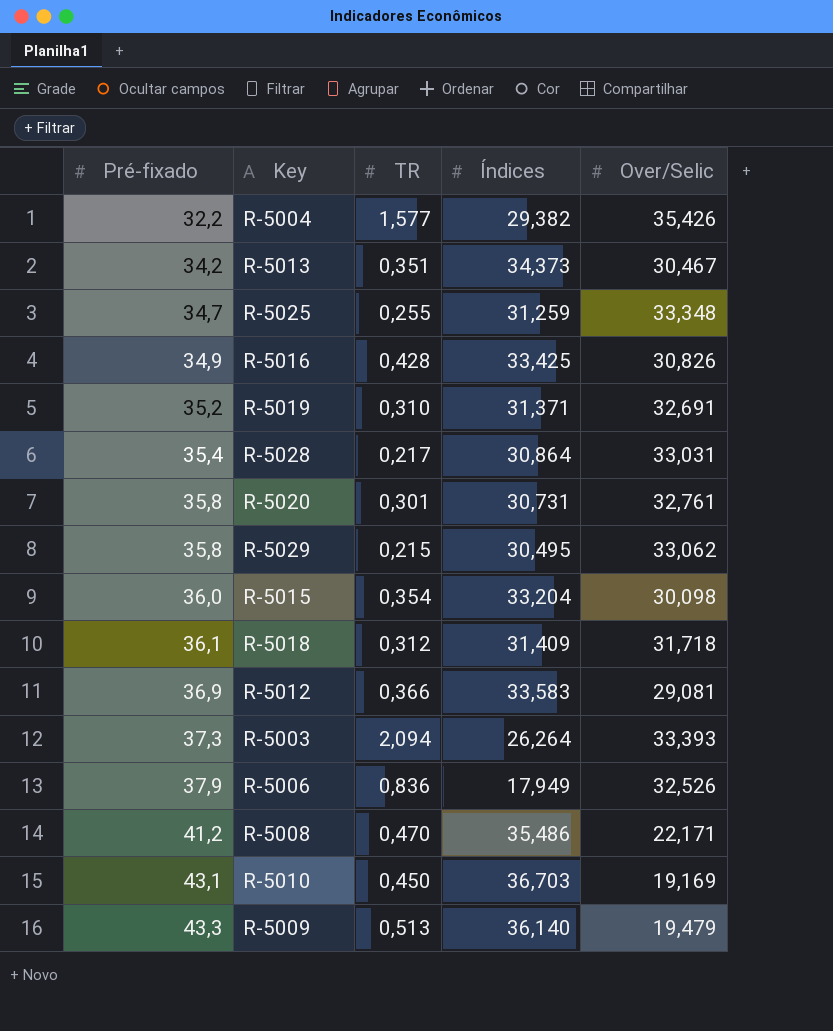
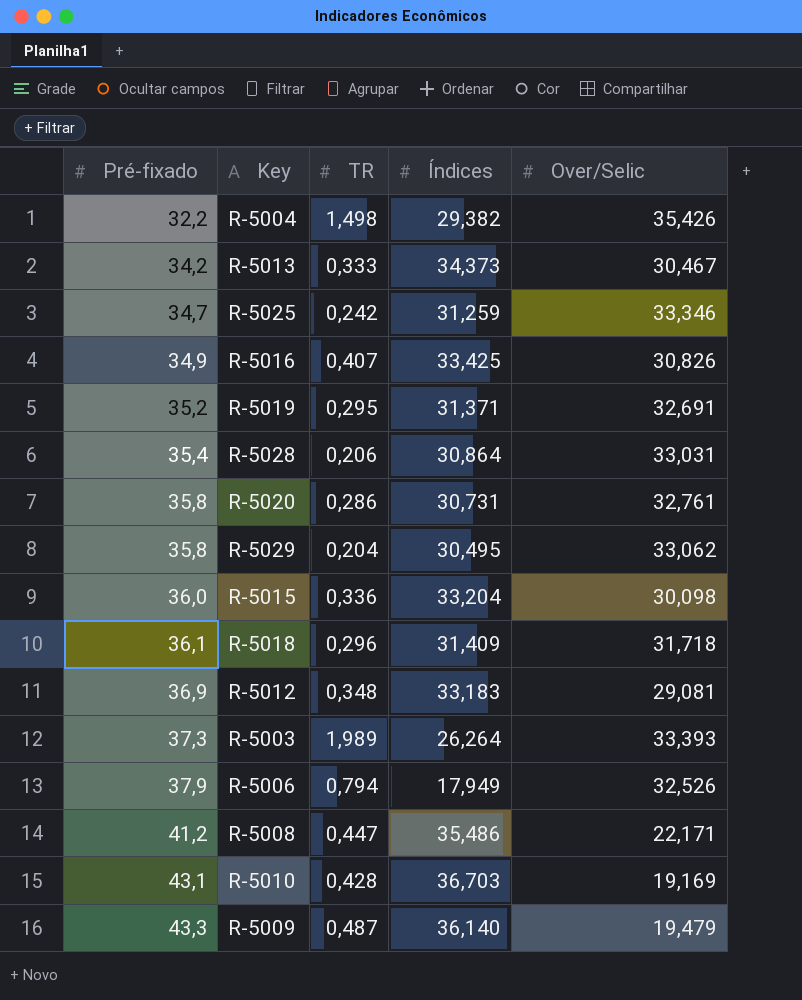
R-5004 | TR: 1,577 -> 1,498
R-5013 | TR: 0,351 -> 0,333
R-5025 | TR: 0,255 -> 0,242
R-5025 | Over/Selic: 33,348 -> 33,346
R-5016 | TR: 0,428 -> 0,407
R-5019 | TR: 0,310 -> 0,295
R-5028 | TR: 0,217 -> 0,206
R-5020 | TR: 0,301 -> 0,286
R-5029 | TR: 0,215 -> 0,204
R-5015 | TR: 0,354 -> 0,336
R-5018 | TR: 0,312 -> 0,296
R-5012 | TR: 0,366 -> 0,348
R-5012 | Índices: 33,583 -> 33,183
R-5003 | TR: 2,094 -> 1,989
R-5006 | TR: 0,836 -> 0,794
R-5008 | TR: 0,470 -> 0,447
R-5010 | TR: 0,450 -> 0,428
R-5009 | TR: 0,513 -> 0,487

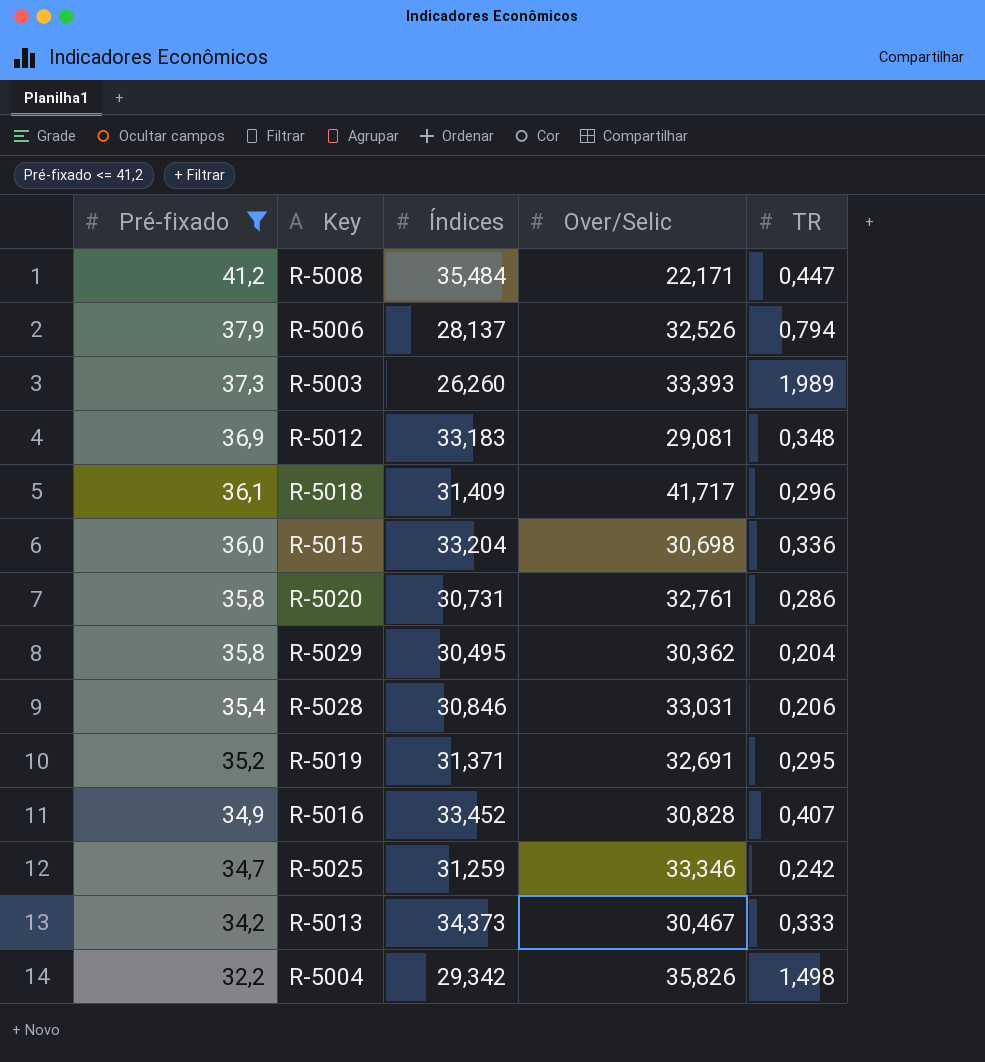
filter: none -> Pré-fixado <= 41,2
row order: Pré-fixado ascending -> Pré-fixado descending
column TR | position: 3 -> 5
R-5008 | Índices: 35,486 -> 35,484
R-5006 | Índices: 17,949 -> 28,137
R-5003 | Índices: 26,264 -> 26,260
R-5018 | Over/Selic: 31,718 -> 41,717
R-5015 | Over/Selic: 30,098 -> 30,698
R-5029 | Over/Selic: 33,062 -> 30,362
R-5028 | Índices: 30,864 -> 30,846
R-5016 | Índices: 33,425 -> 33,452
R-5016 | Over/Selic: 30,826 -> 30,828
R-5004 | Índices: 29,382 -> 29,342
R-5004 | Over/Selic: 35,426 -> 35,826

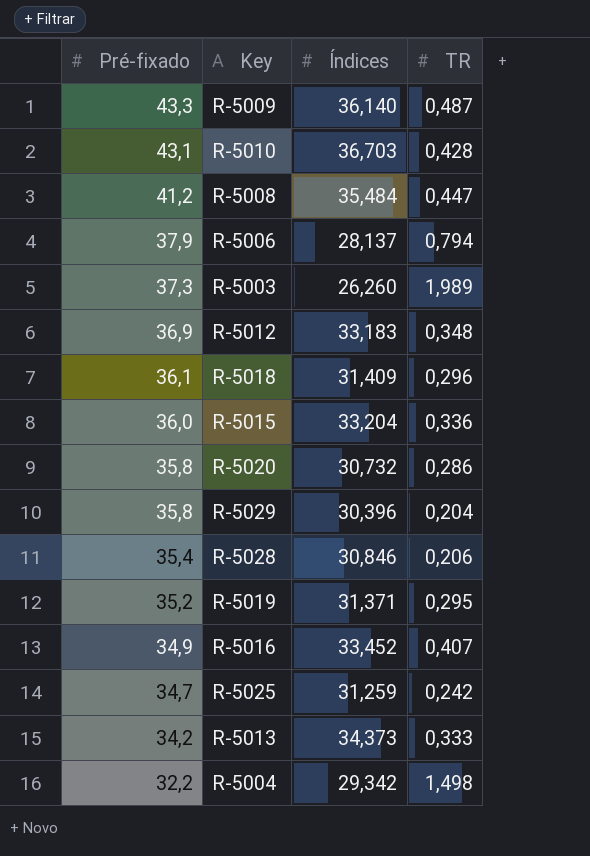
filter: Pré-fixado <= 41,2 -> none
column Over/Selic | position: 4 -> none
R-5020 | Índices: 30,731 -> 30,732
R-5029 | Índices: 30,495 -> 30,396

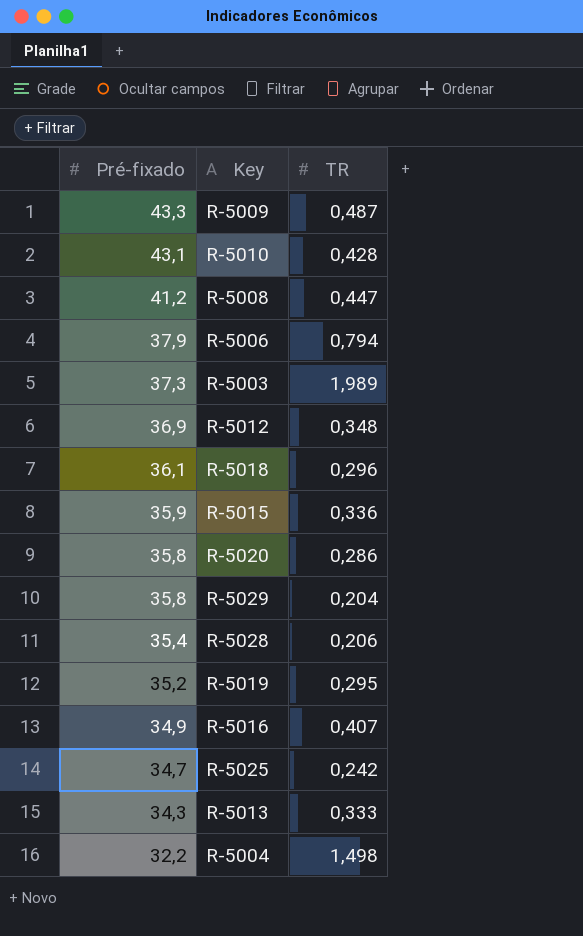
column Índices | position: 3 -> none
R-5015 | Pré-fixado: 36,0 -> 35,9
R-5013 | Pré-fixado: 34,2 -> 34,3

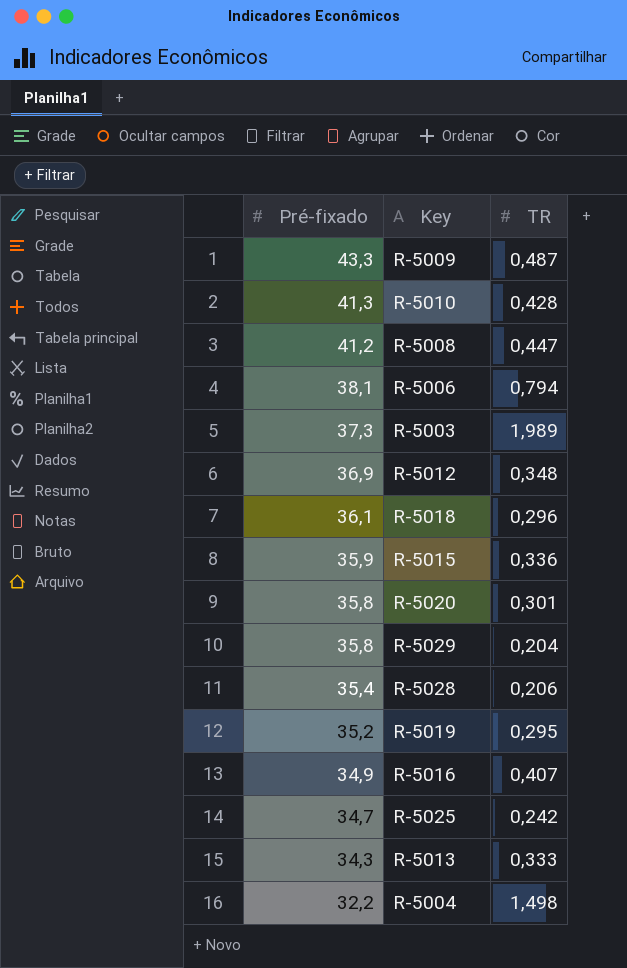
R-5010 | Pré-fixado: 43,1 -> 41,3
R-5006 | Pré-fixado: 37,9 -> 38,1
R-5020 | TR: 0,286 -> 0,301

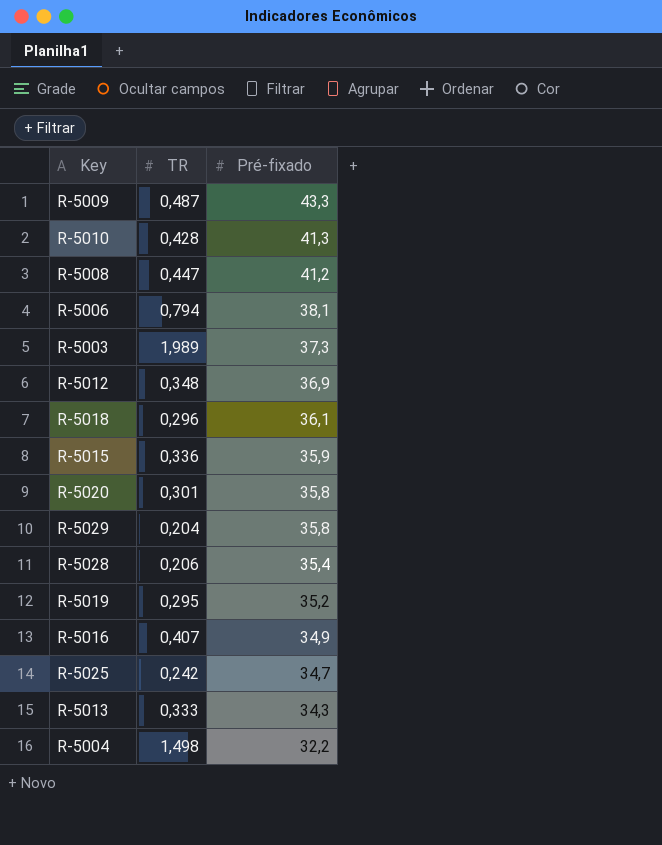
column Pré-fixado | position: 1 -> 3

